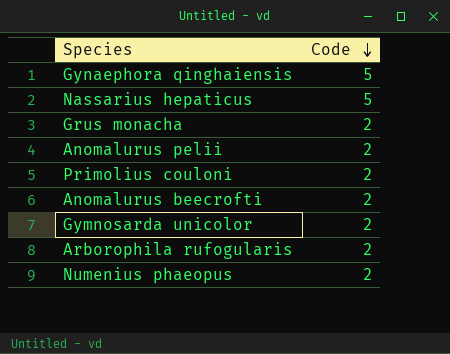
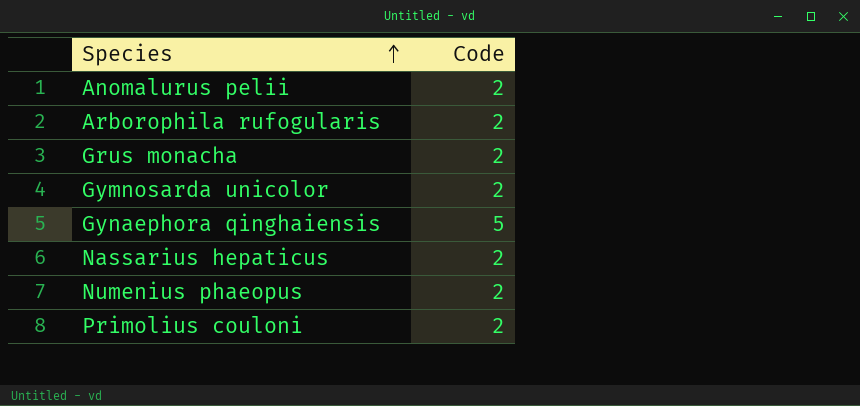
row order: Code descending -> Species ascending
row Anomalurus beecrofti: 2 -> none
Nassarius hepaticus | Code: 5 -> 2

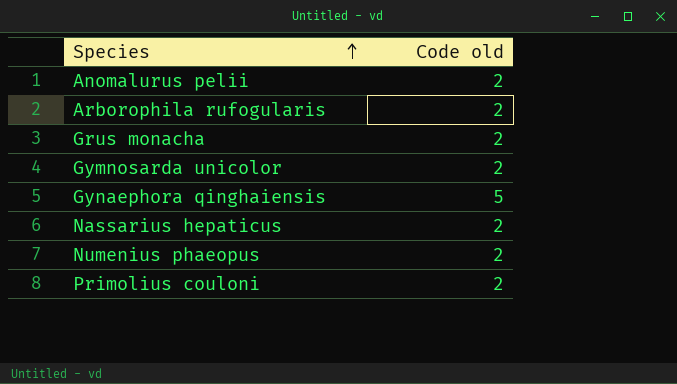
column name: Code -> Code old

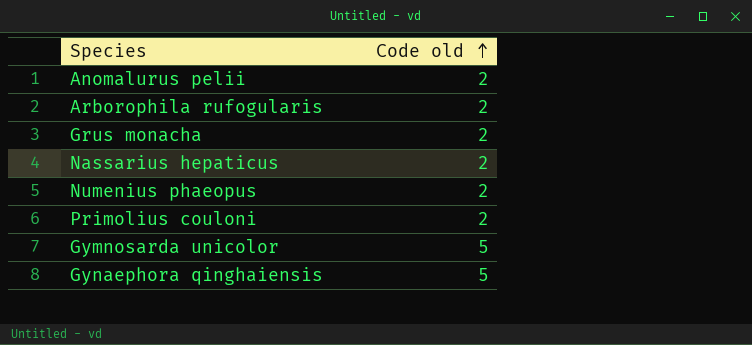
row order: Species ascending -> Code old ascending
Gymnosarda unicolor | Code old: 2 -> 5

